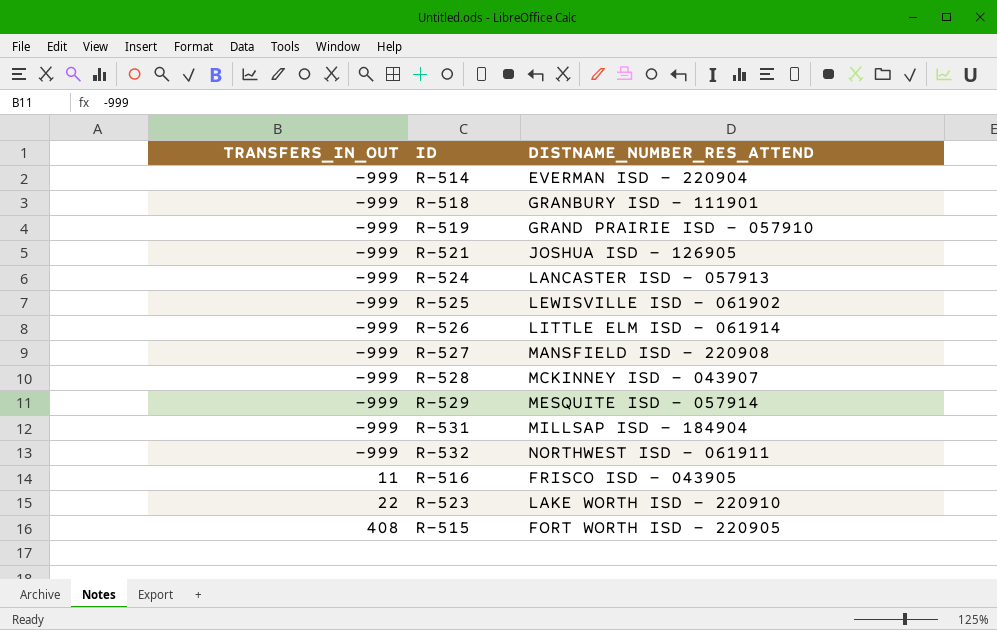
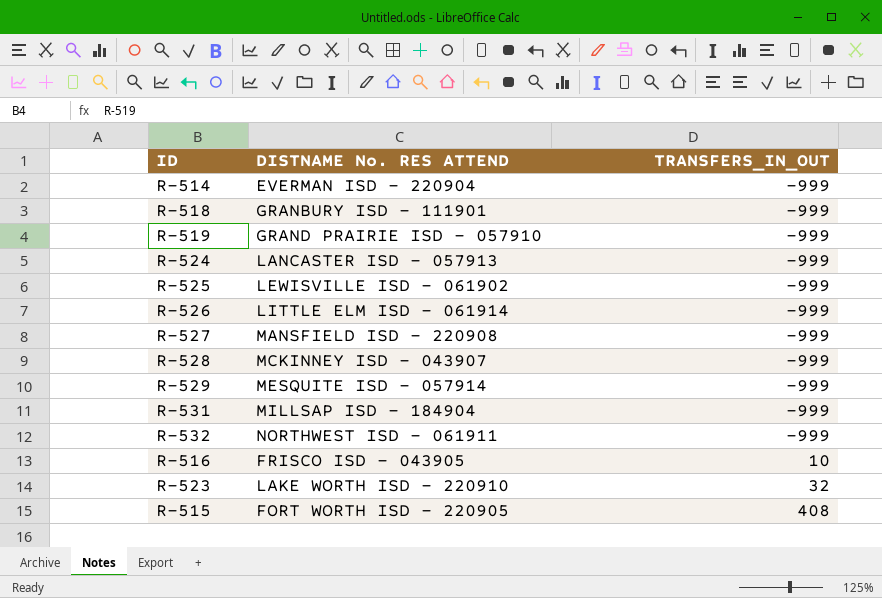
column name: DISTNAME_NUMBER_RES_ATTEND -> DISTNAME No. RES ATTEND
column TRANSFERS_IN_OUT | position: 1 -> 3
row R-521: -999 | JOSHUA ISD - 126905 -> none
R-516 | TRANSFERS_IN_OUT: 11 -> 10
R-523 | TRANSFERS_IN_OUT: 22 -> 32

